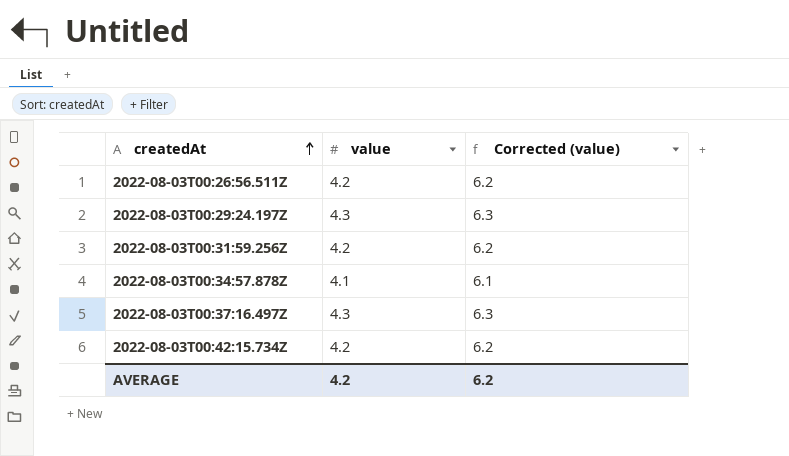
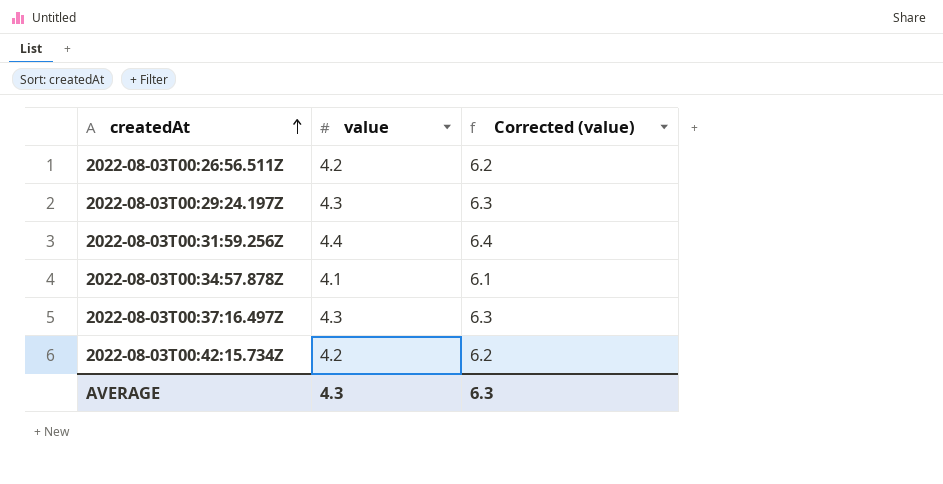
2022-08-03T00:31:59.256Z | value: 4.2 -> 4.4
2022-08-03T00:31:59.256Z | Corrected (value): 6.2 -> 6.4
AVERAGE | value: 4.2 -> 4.3
AVERAGE | Corrected (value): 6.2 -> 6.3

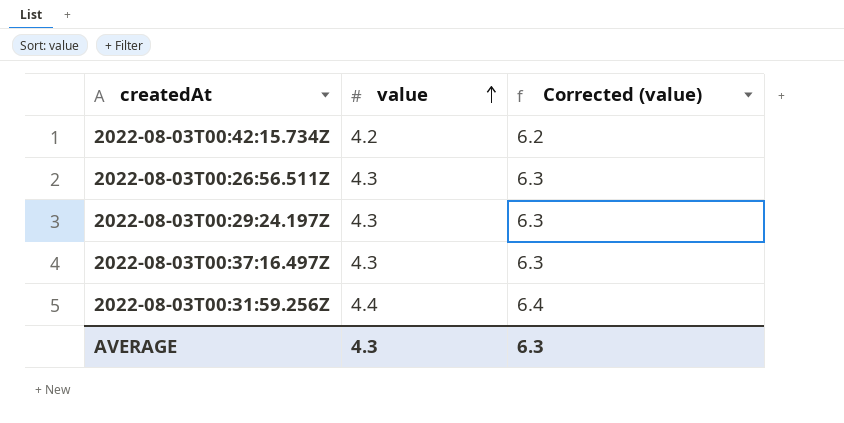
row order: createdAt ascending -> value ascending
row 2022-08-03T00:34:57.878Z: 4.1 | 6.1 -> none
2022-08-03T00:26:56.511Z | value: 4.2 -> 4.3
2022-08-03T00:26:56.511Z | Corrected (value): 6.2 -> 6.3

